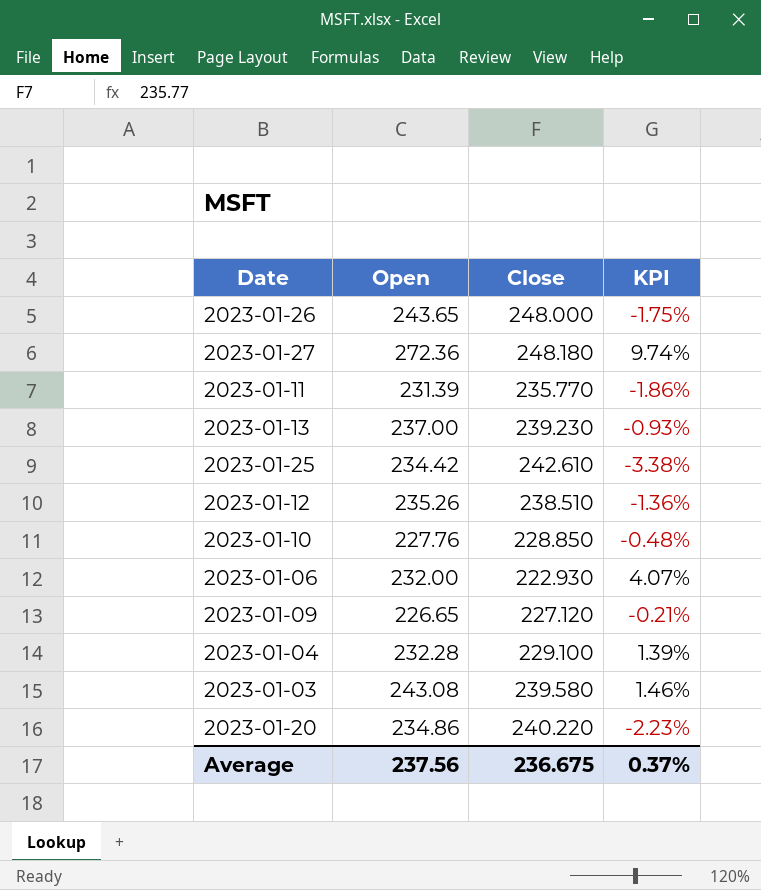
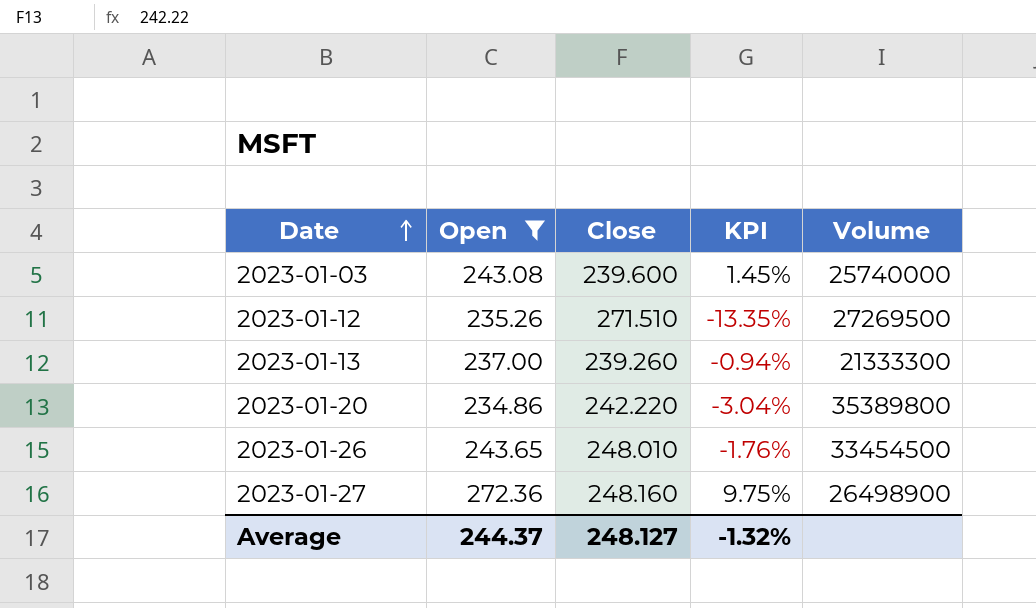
filter: none -> Open >= 234.86
row order: none -> Date ascending
column Volume | position: none -> 5
2023-01-03 | Close: 239.580 -> 239.600
2023-01-03 | KPI: 1.46% -> 1.45%
2023-01-12 | Close: 238.510 -> 271.510
2023-01-12 | KPI: -1.36% -> -13.35%
2023-01-13 | Close: 239.230 -> 239.260
2023-01-13 | KPI: -0.93% -> -0.94%
2023-01-20 | Close: 240.220 -> 242.220
2023-01-20 | KPI: -2.23% -> -3.04%
2023-01-26 | Close: 248.000 -> 248.010
2023-01-26 | KPI: -1.75% -> -1.76%
2023-01-27 | Close: 248.180 -> 248.160
2023-01-27 | KPI: 9.74% -> 9.75%
Average | Open: 237.56 -> 244.37
Average | Close: 236.675 -> 248.127
Average | KPI: 0.37% -> -1.32%

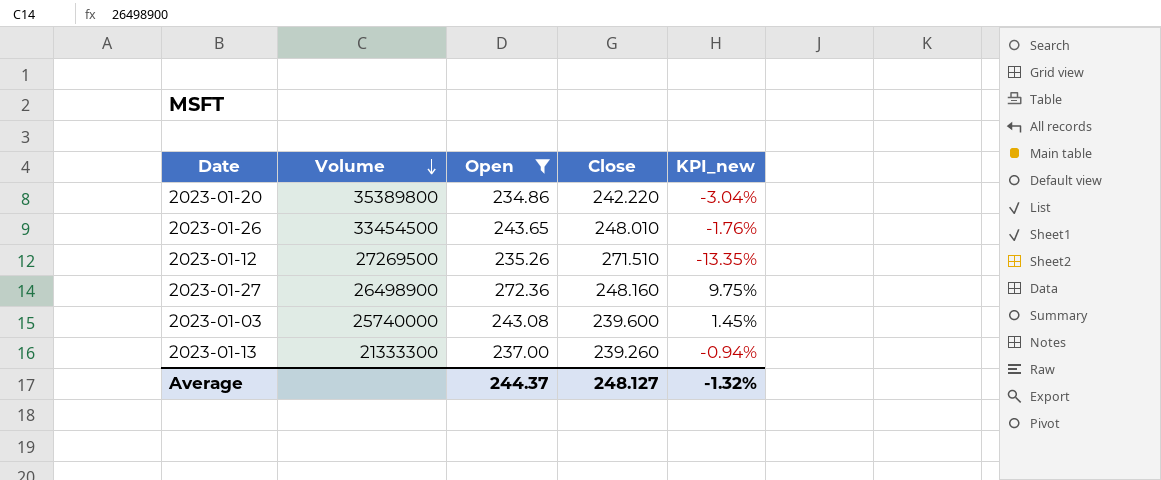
row order: Date ascending -> Volume descending
column Volume | position: 5 -> 2
column name: KPI -> KPI_new

